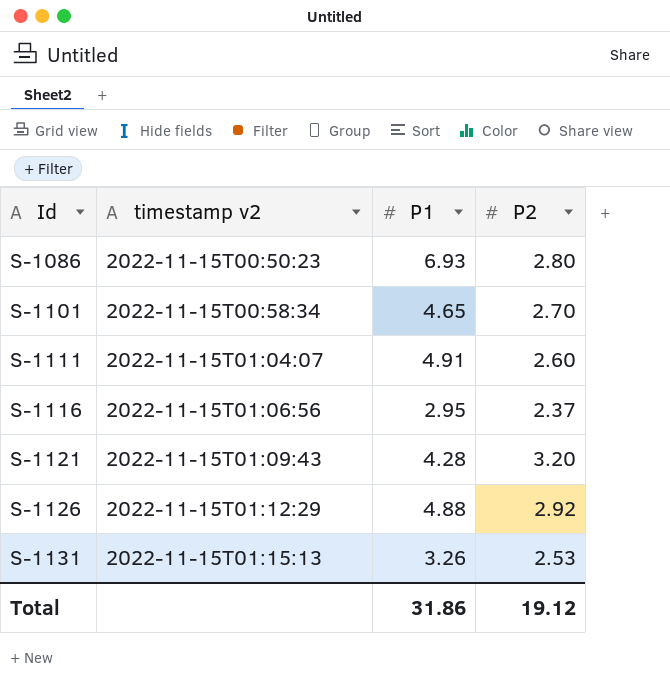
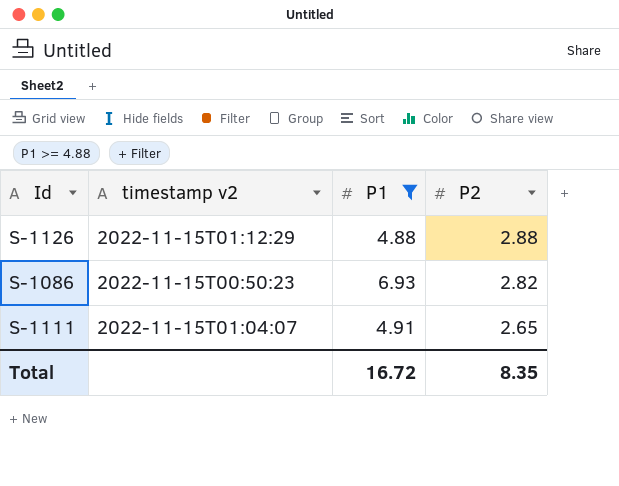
filter: none -> P1 >= 4.88
row order: Id ascending -> P2 descending
S-1126 | P2: 2.92 -> 2.88
S-1086 | P2: 2.80 -> 2.82
S-1111 | P2: 2.60 -> 2.65
Total | P1: 31.86 -> 16.72
Total | P2: 19.12 -> 8.35

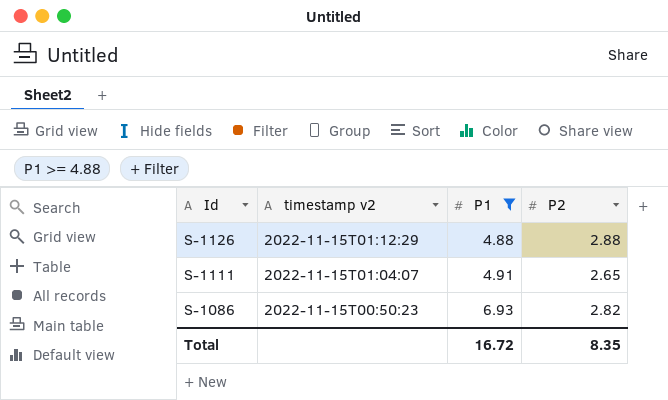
row order: P2 descending -> Id descending

